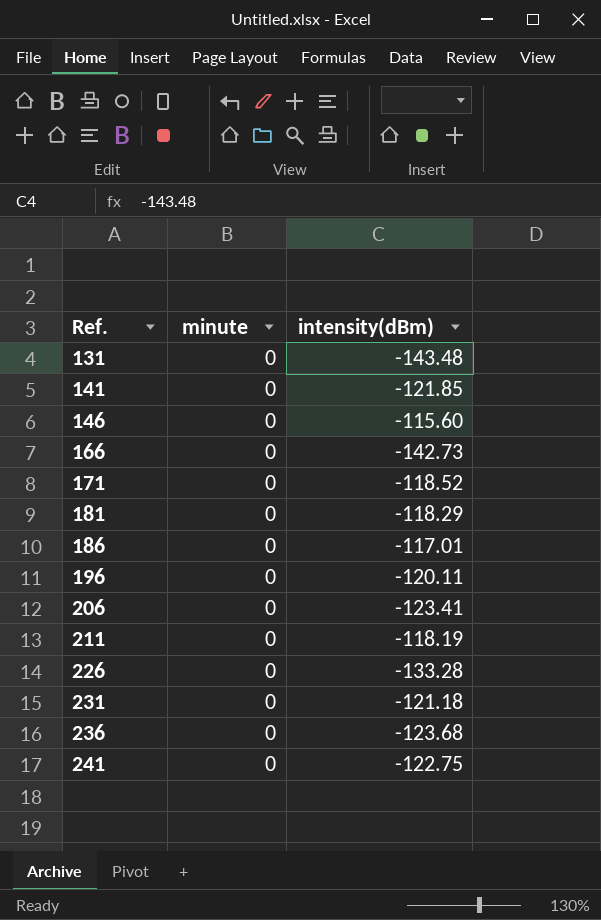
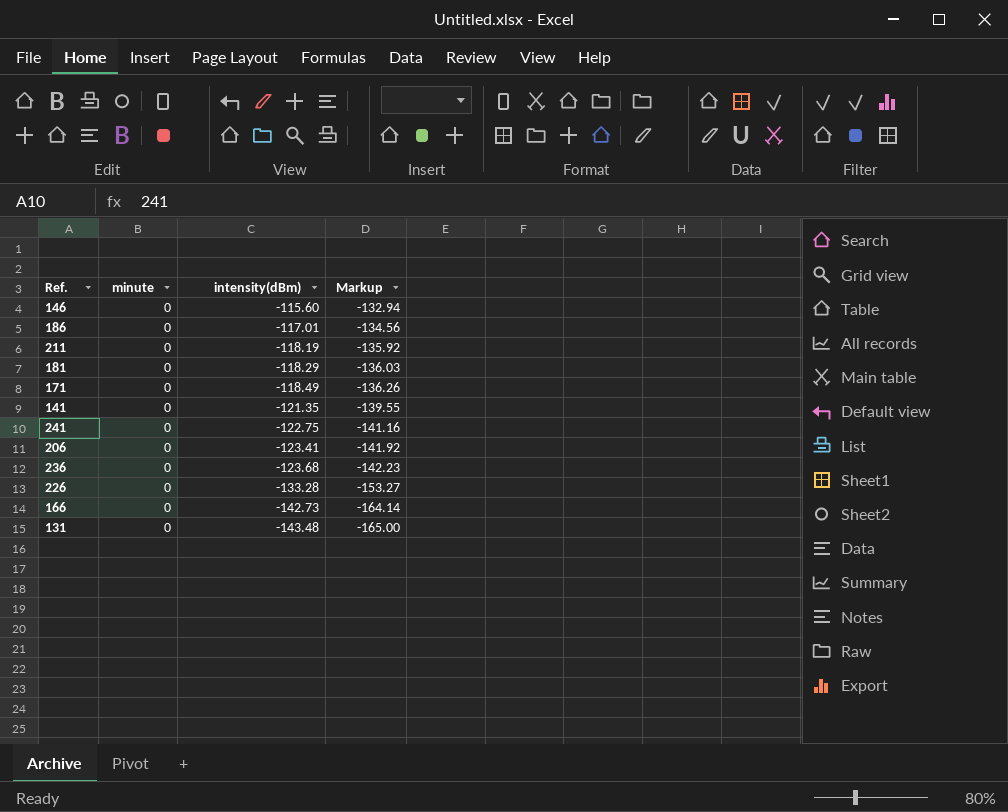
row order: Ref. ascending -> intensity(dBm) descending
column Markup | formula: none -> [intensity(dBm)] * 1.15
row 196: 0 | -120.11 -> none
row 231: 0 | -121.18 -> none
171 | intensity(dBm): -118.52 -> -118.49
141 | intensity(dBm): -121.85 -> -121.35

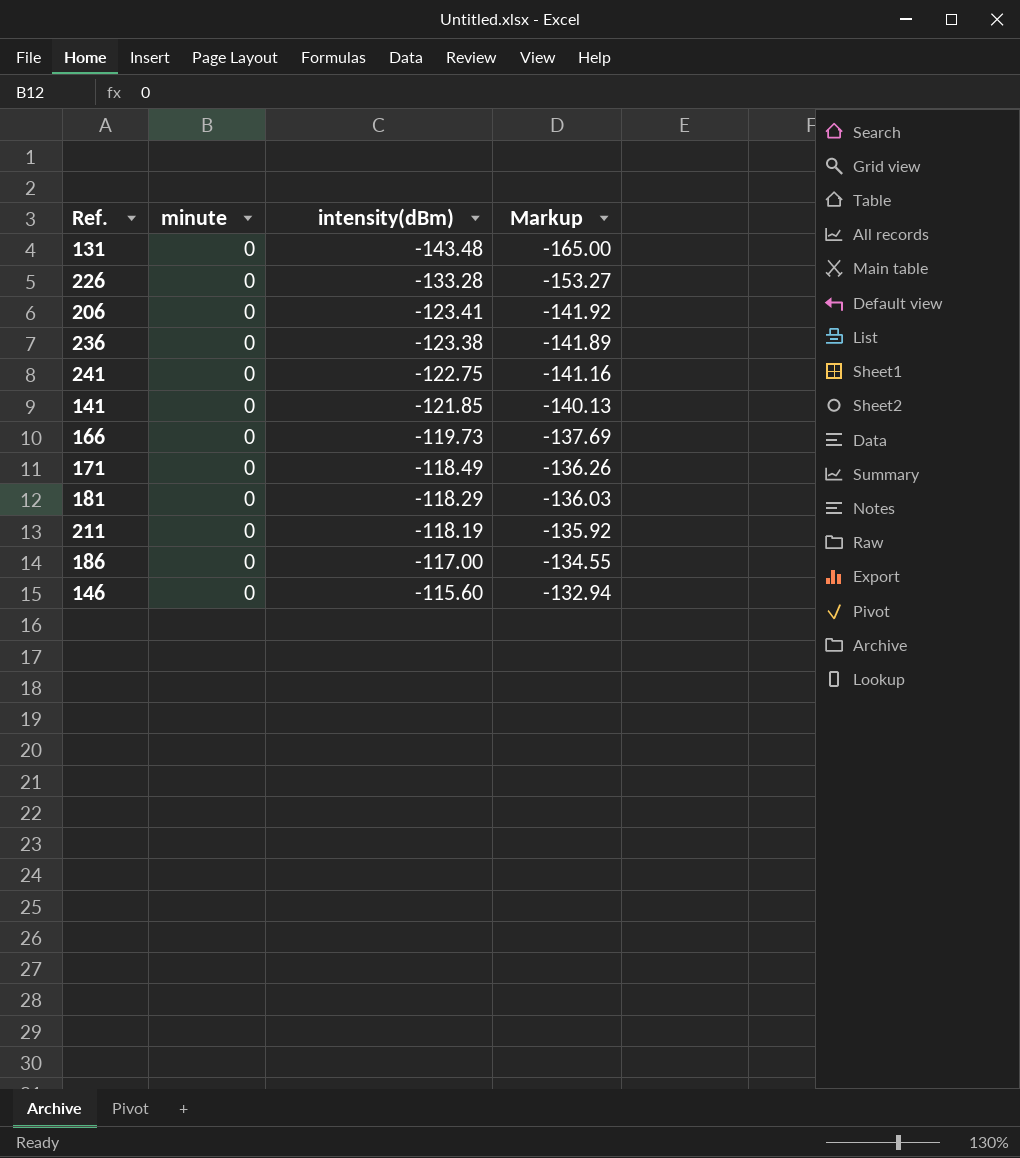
row order: intensity(dBm) descending -> intensity(dBm) ascending
236 | intensity(dBm): -123.68 -> -123.38
236 | Markup: -142.23 -> -141.89
141 | intensity(dBm): -121.35 -> -121.85
141 | Markup: -139.55 -> -140.13
166 | intensity(dBm): -142.73 -> -119.73
166 | Markup: -164.14 -> -137.69
186 | intensity(dBm): -117.01 -> -117.00
186 | Markup: -134.56 -> -134.55

